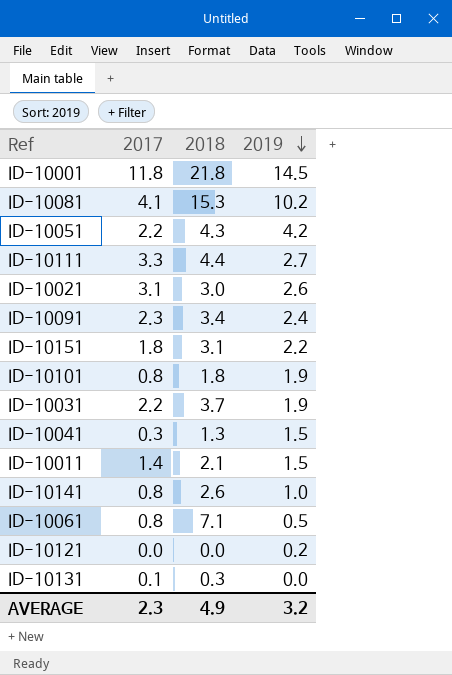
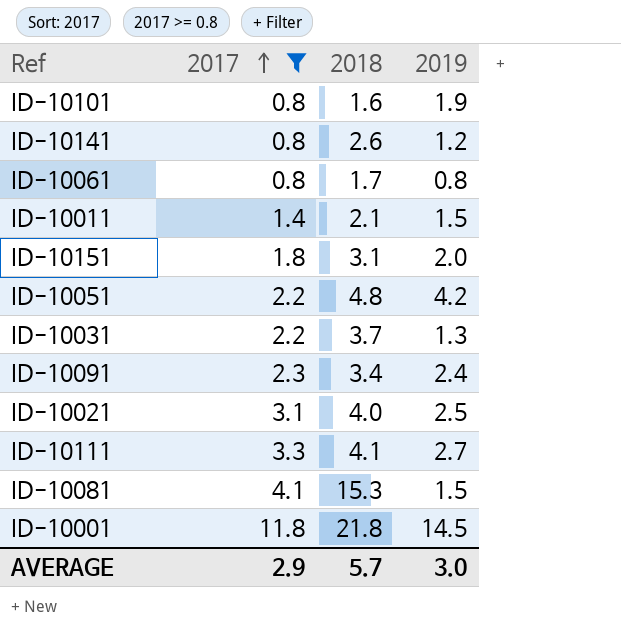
filter: none -> 2017 >= 0.8
row order: 2019 descending -> 2017 ascending
ID-10101 | 2018: 1.8 -> 1.6
ID-10141 | 2019: 1.0 -> 1.2
ID-10061 | 2018: 7.1 -> 1.7
ID-10061 | 2019: 0.5 -> 0.8
ID-10151 | 2019: 2.2 -> 2.0
ID-10051 | 2018: 4.3 -> 4.8
ID-10031 | 2019: 1.9 -> 1.3
ID-10021 | 2018: 3.0 -> 4.0
ID-10021 | 2019: 2.6 -> 2.5
ID-10111 | 2018: 4.4 -> 4.1
ID-10081 | 2019: 10.2 -> 1.5
AVERAGE | 2017: 2.3 -> 2.9
AVERAGE | 2018: 4.9 -> 5.7
AVERAGE | 2019: 3.2 -> 3.0

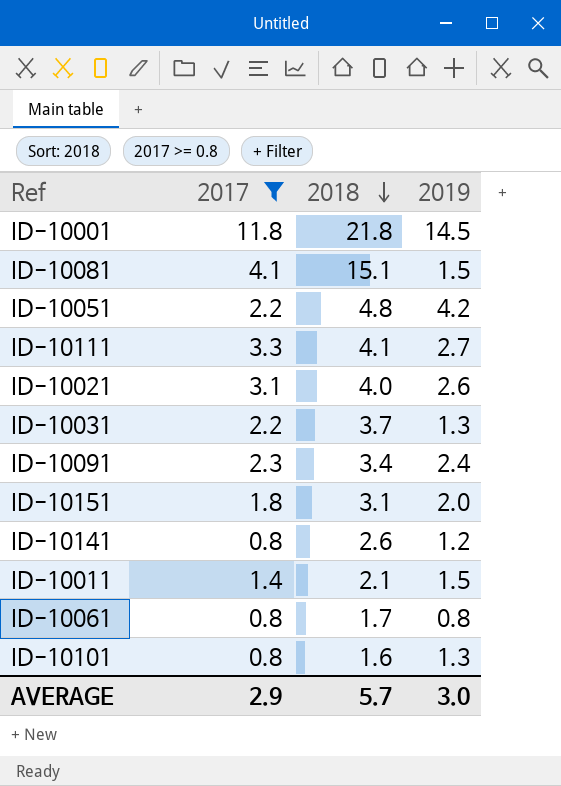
row order: 2017 ascending -> 2018 descending
ID-10081 | 2018: 15.3 -> 15.1
ID-10021 | 2019: 2.5 -> 2.6
ID-10101 | 2019: 1.9 -> 1.3

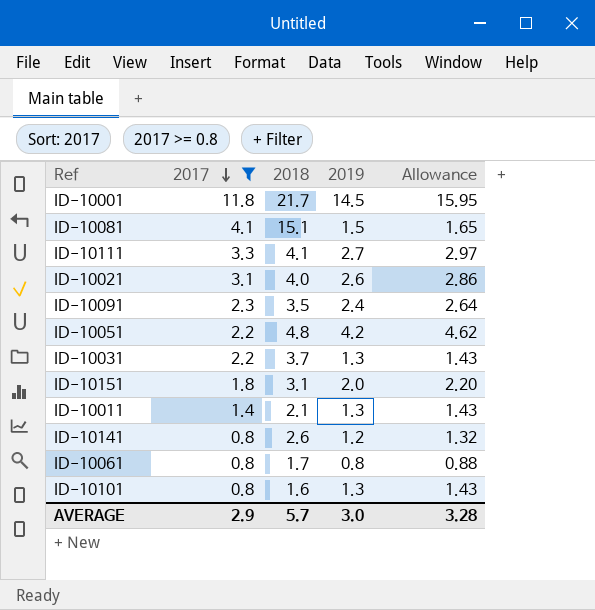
row order: 2018 descending -> 2017 descending
column Allowance | formula: none -> [2019] * 1.1
ID-10001 | 2018: 21.8 -> 21.7
ID-10091 | 2018: 3.4 -> 3.5
ID-10011 | 2019: 1.5 -> 1.3

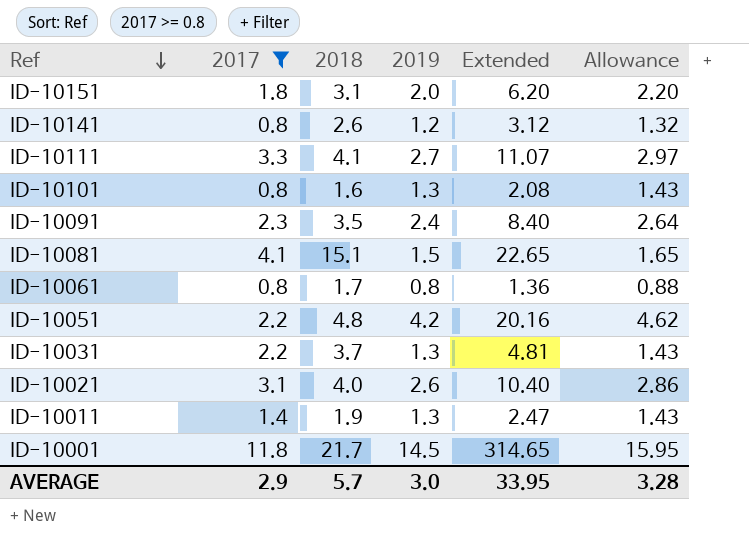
row order: 2017 descending -> Ref descending
column Extended | formula: none -> [2018] * [2019]
ID-10011 | 2018: 2.1 -> 1.9

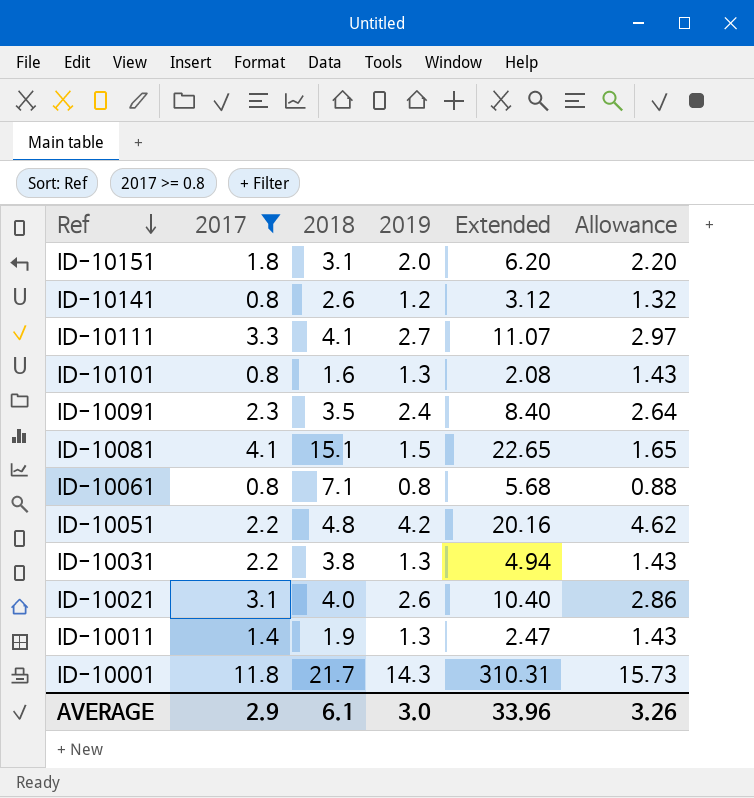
ID-10061 | 2018: 1.7 -> 7.1
ID-10061 | Extended: 1.36 -> 5.68
ID-10031 | 2018: 3.7 -> 3.8
ID-10031 | Extended: 4.81 -> 4.94
ID-10001 | 2019: 14.5 -> 14.3
ID-10001 | Extended: 314.65 -> 310.31
ID-10001 | Allowance: 15.95 -> 15.73
AVERAGE | 2018: 5.7 -> 6.1
AVERAGE | Extended: 33.95 -> 33.96
AVERAGE | Allowance: 3.28 -> 3.26

